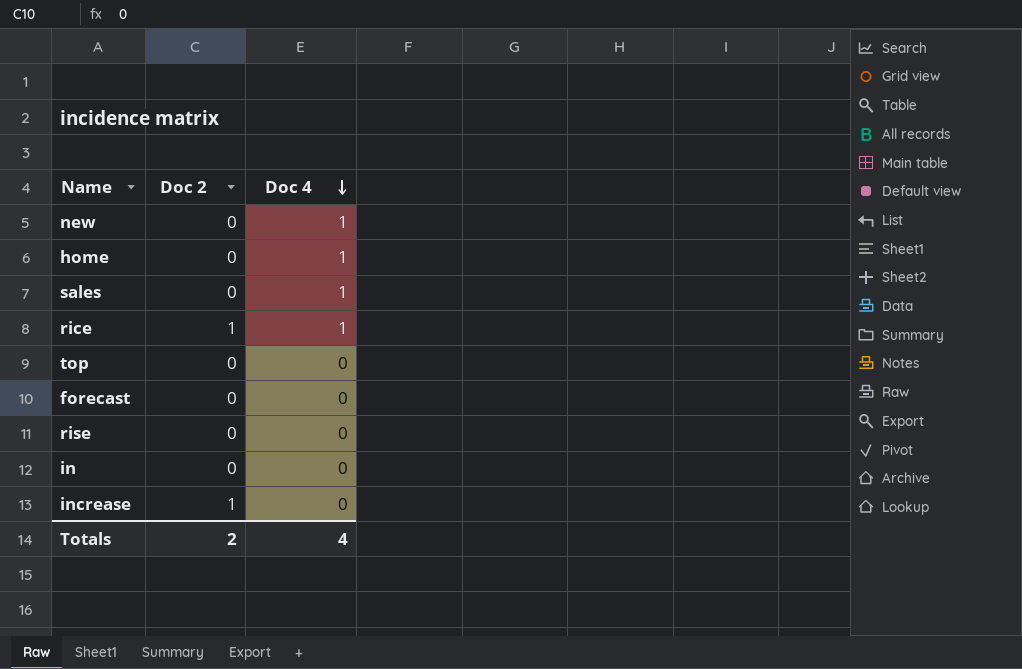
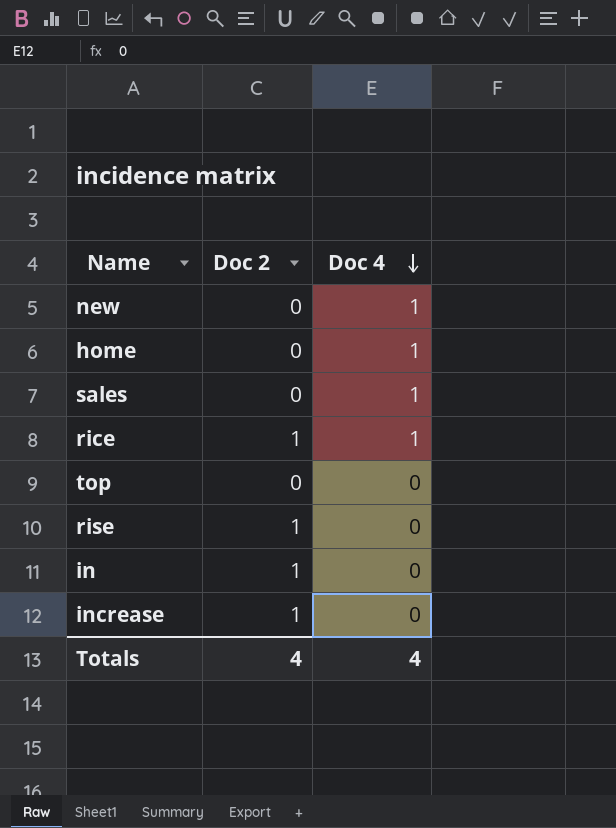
row forecast: 0 | 0 -> none
rise | Doc 2: 0 -> 1
in | Doc 2: 0 -> 1
Totals | Doc 2: 2 -> 4

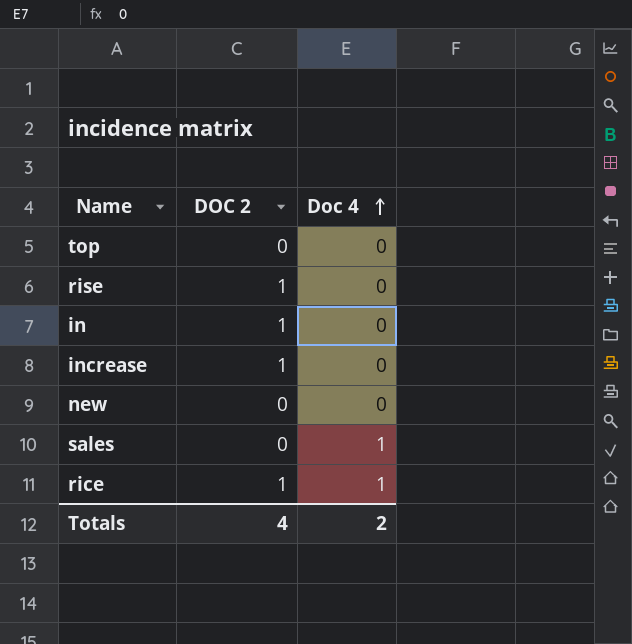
row order: Doc 4 descending -> Doc 4 ascending
column name: Doc 2 -> DOC 2
row home: 0 | 1 -> none
new | Doc 4: 1 -> 0
Totals | Doc 4: 4 -> 2

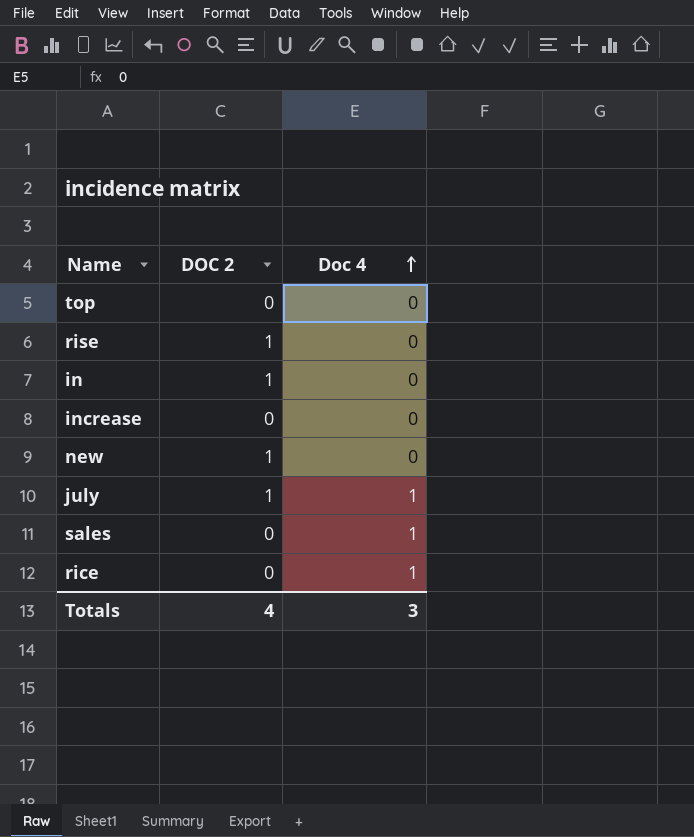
increase | DOC 2: 1 -> 0
new | DOC 2: 0 -> 1
row july: none -> 1 | 1
rice | DOC 2: 1 -> 0
Totals | Doc 4: 2 -> 3

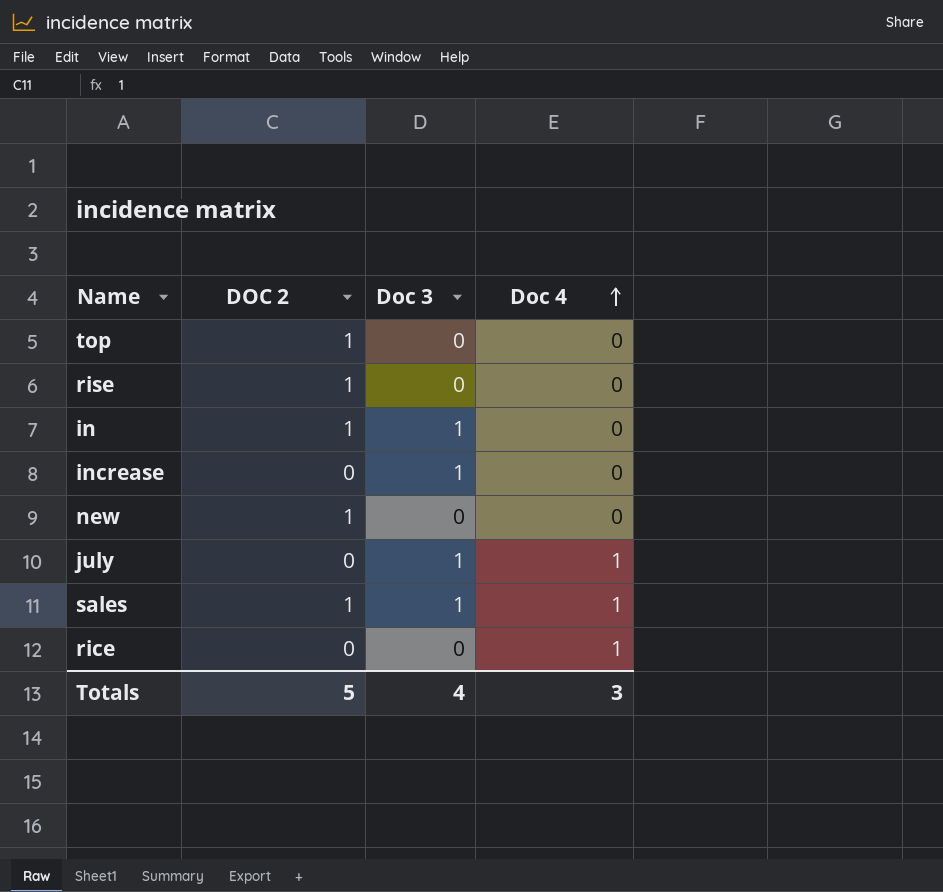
column Doc 3 | position: none -> 3
top | DOC 2: 0 -> 1
july | DOC 2: 1 -> 0
sales | DOC 2: 0 -> 1
Totals | DOC 2: 4 -> 5

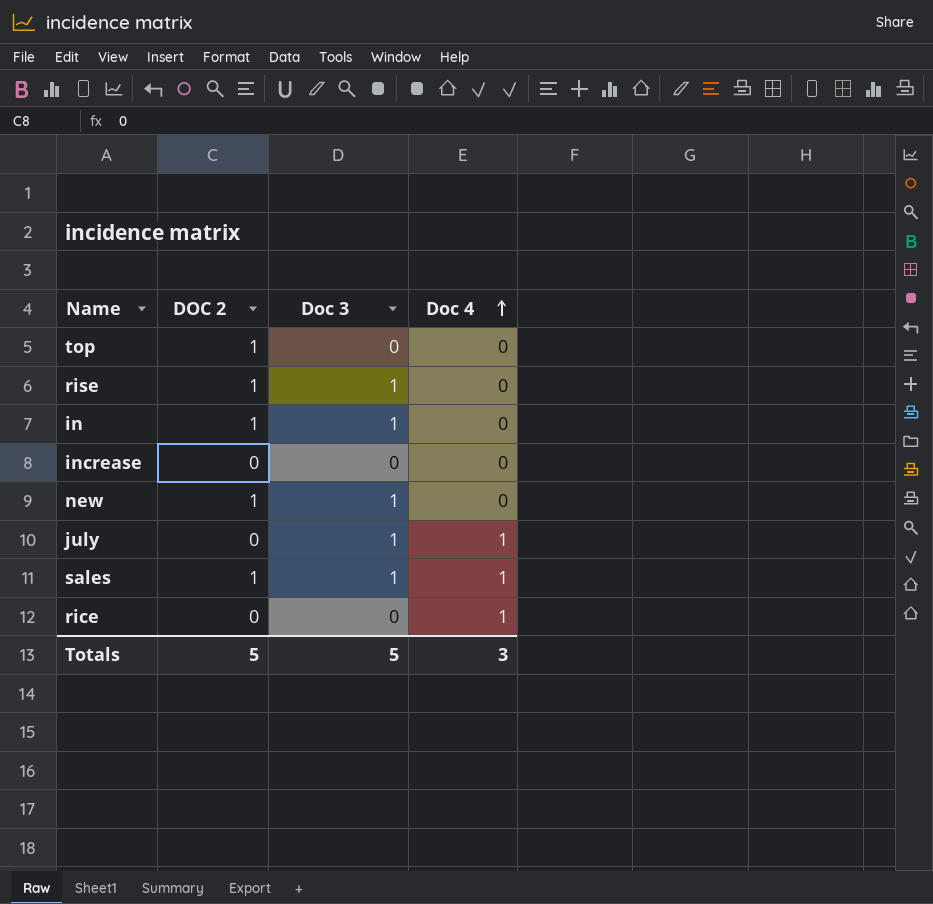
rise | Doc 3: 0 -> 1
increase | Doc 3: 1 -> 0
new | Doc 3: 0 -> 1
Totals | Doc 3: 4 -> 5

